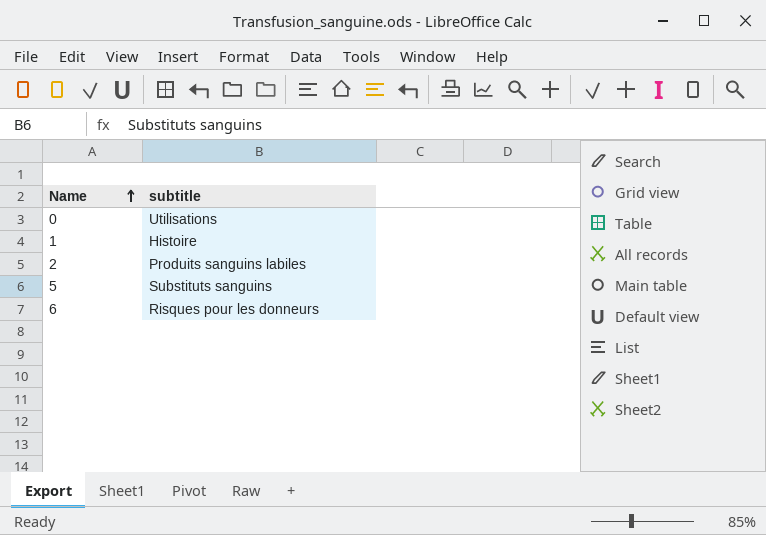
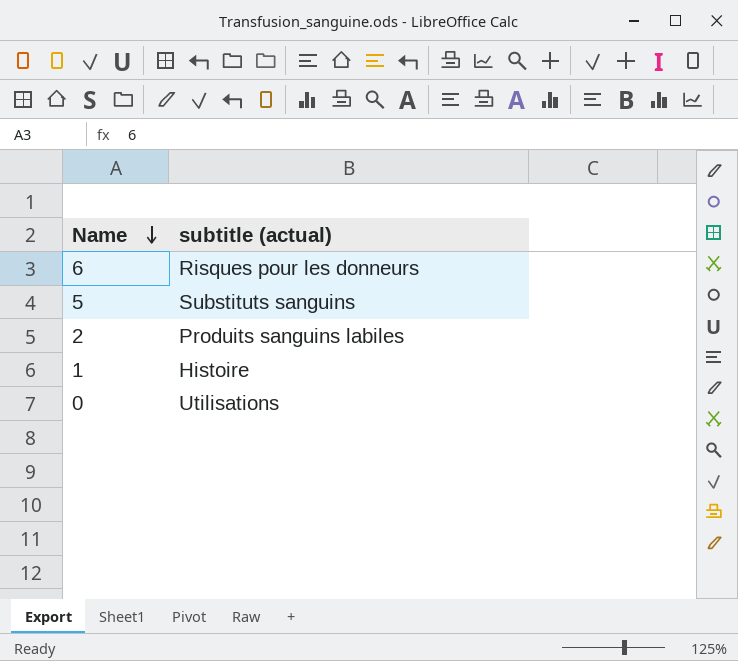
row order: Name ascending -> Name descending
column name: subtitle -> subtitle (actual)

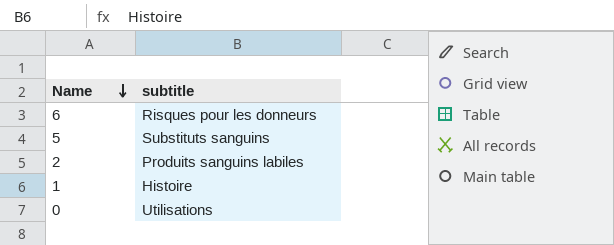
column name: subtitle (actual) -> subtitle

